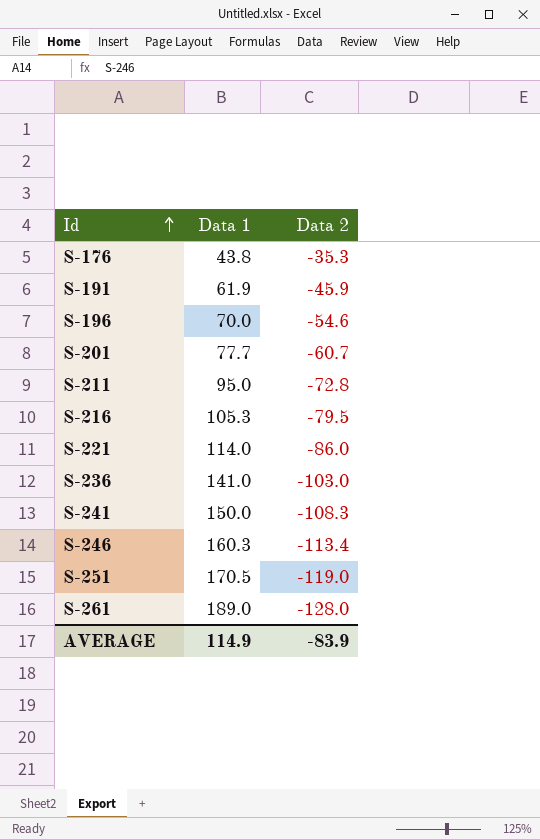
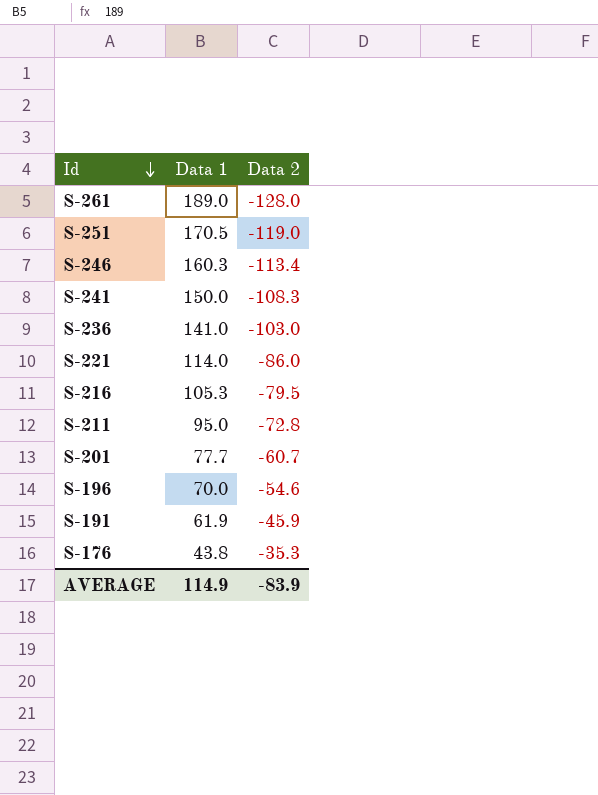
row order: Id ascending -> Id descending

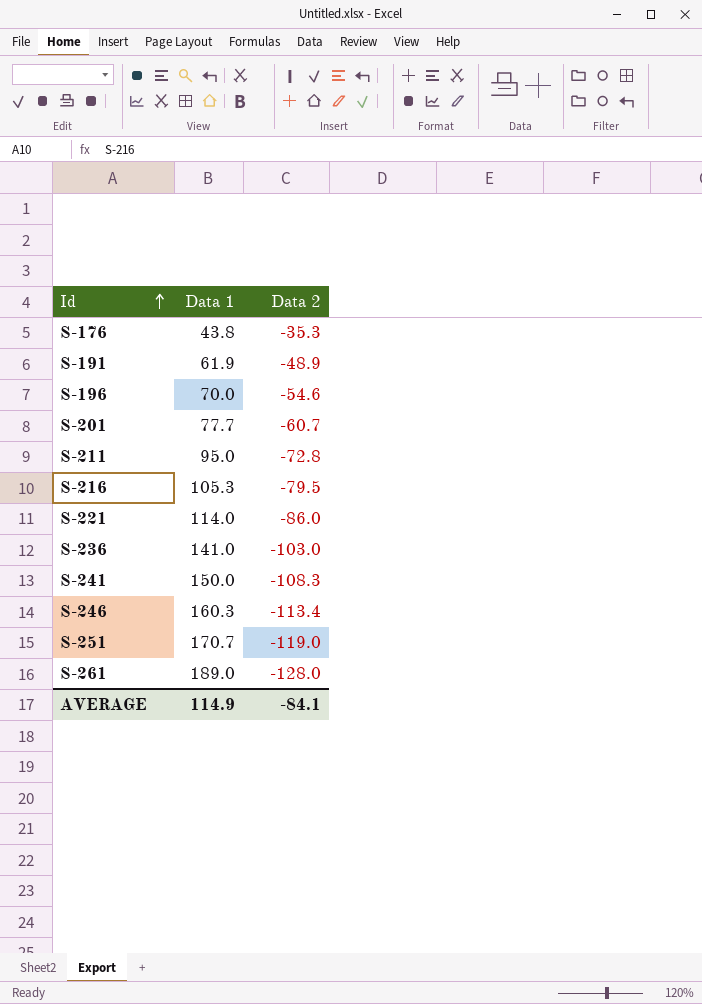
row order: Id descending -> Id ascending
S-191 | Data 2: -45.9 -> -48.9
S-251 | Data 1: 170.5 -> 170.7
AVERAGE | Data 2: -83.9 -> -84.1

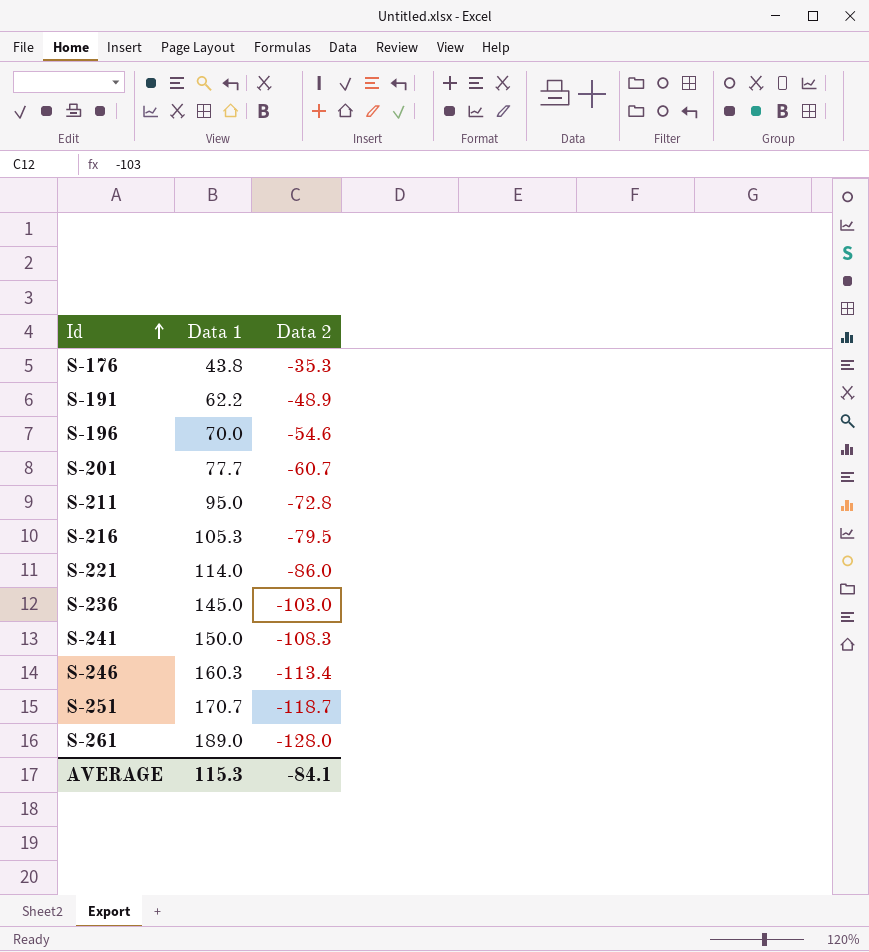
S-191 | Data 1: 61.9 -> 62.2
S-236 | Data 1: 141.0 -> 145.0
S-251 | Data 2: -119.0 -> -118.7
AVERAGE | Data 1: 114.9 -> 115.3

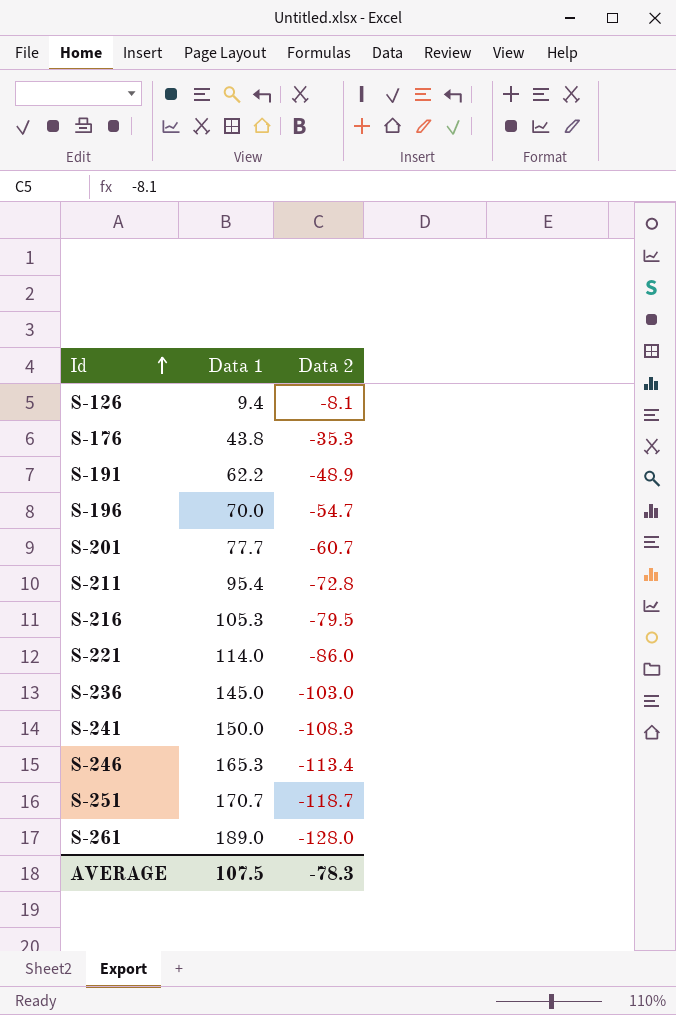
row S-126: none -> 9.4 | -8.1
S-196 | Data 2: -54.6 -> -54.7
S-211 | Data 1: 95.0 -> 95.4
S-246 | Data 1: 160.3 -> 165.3
AVERAGE | Data 1: 115.3 -> 107.5
AVERAGE | Data 2: -84.1 -> -78.3

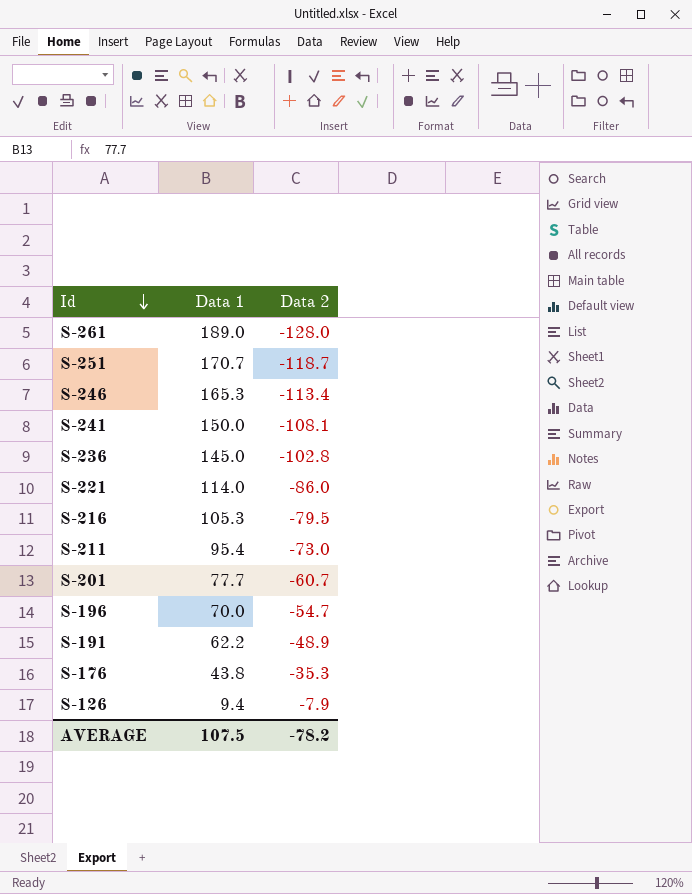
row order: Id ascending -> Id descending
S-241 | Data 2: -108.3 -> -108.1
S-236 | Data 2: -103.0 -> -102.8
S-211 | Data 2: -72.8 -> -73.0
S-126 | Data 2: -8.1 -> -7.9
AVERAGE | Data 2: -78.3 -> -78.2

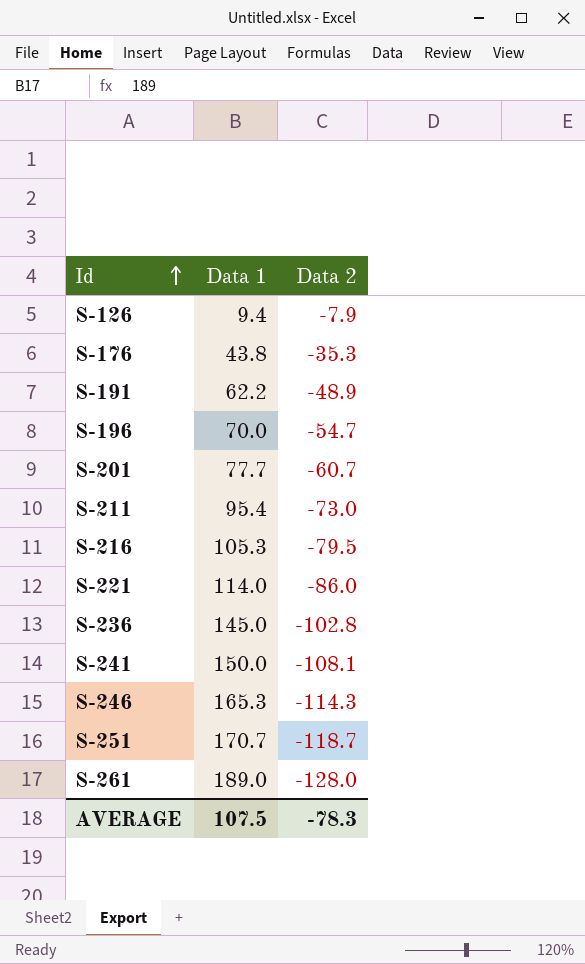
row order: Id descending -> Id ascending
S-246 | Data 2: -113.4 -> -114.3
AVERAGE | Data 2: -78.2 -> -78.3

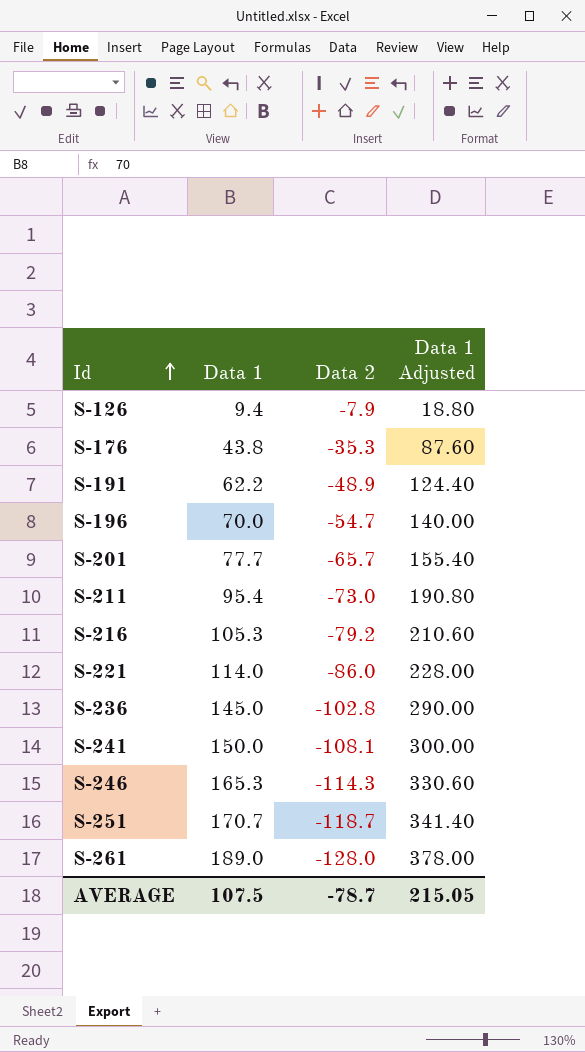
column Data 1 Adjusted | formula: none -> [Data 1] * 2
S-201 | Data 2: -60.7 -> -65.7
S-216 | Data 2: -79.5 -> -79.2
AVERAGE | Data 2: -78.3 -> -78.7

